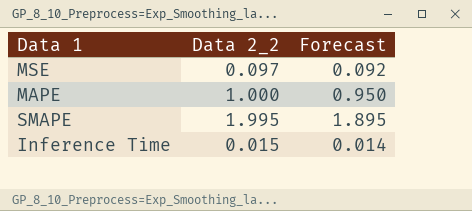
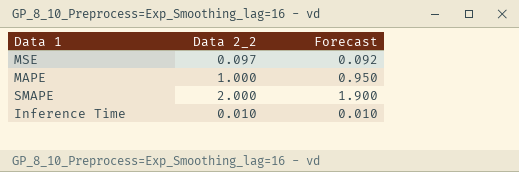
SMAPE | Data 2_2: 1.995 -> 2.000
SMAPE | Forecast: 1.895 -> 1.900
Inference Time | Data 2_2: 0.015 -> 0.010
Inference Time | Forecast: 0.014 -> 0.010

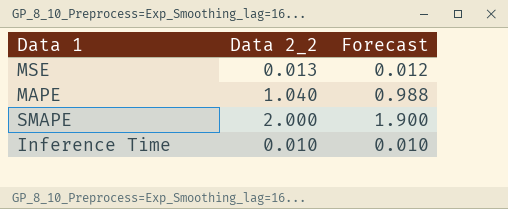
MSE | Data 2_2: 0.097 -> 0.013
MSE | Forecast: 0.092 -> 0.012
MAPE | Data 2_2: 1.000 -> 1.040
MAPE | Forecast: 0.950 -> 0.988

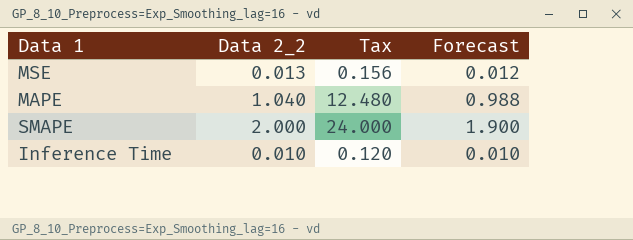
column Tax | formula: none -> [Data 2_2] * 12

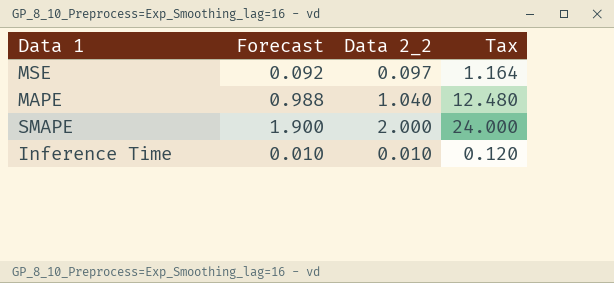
column Forecast | position: 4 -> 2
MSE | Forecast: 0.012 -> 0.092
MSE | Data 2_2: 0.013 -> 0.097
MSE | Tax: 0.156 -> 1.164

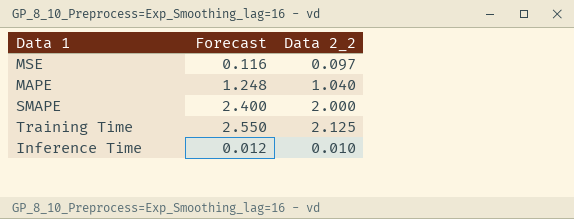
column Tax | formula: [Data 2_2] * 12 -> none
column Forecast | formula: [Data 2_2] * 0.95 -> [Data 2_2] * 1.2
row Training Time: none -> 2.550 | 2.125

